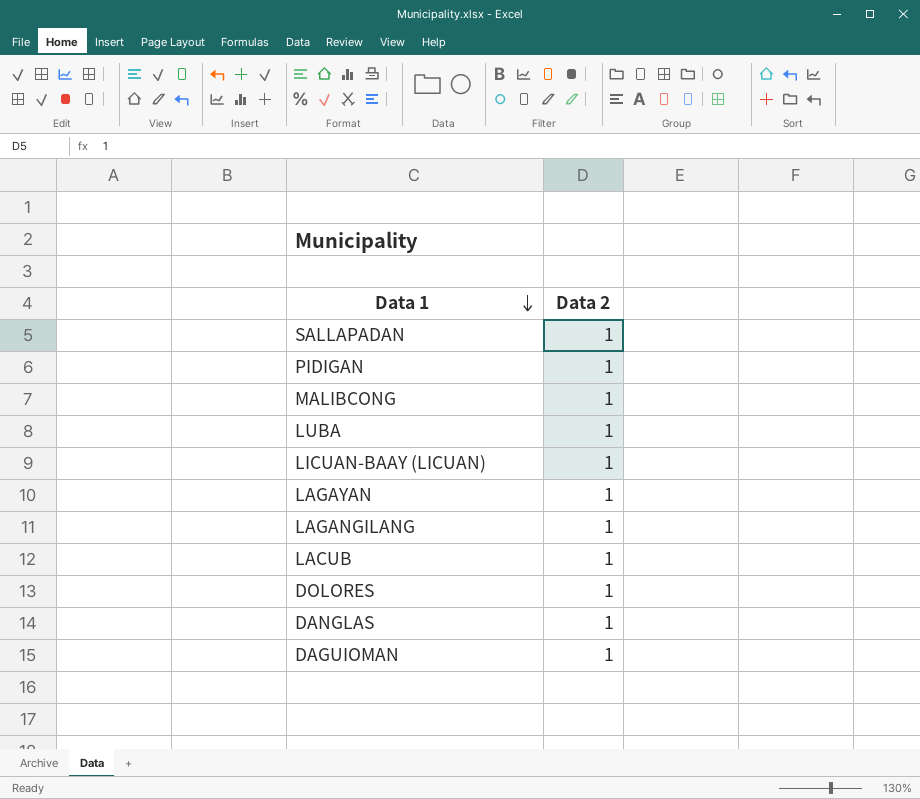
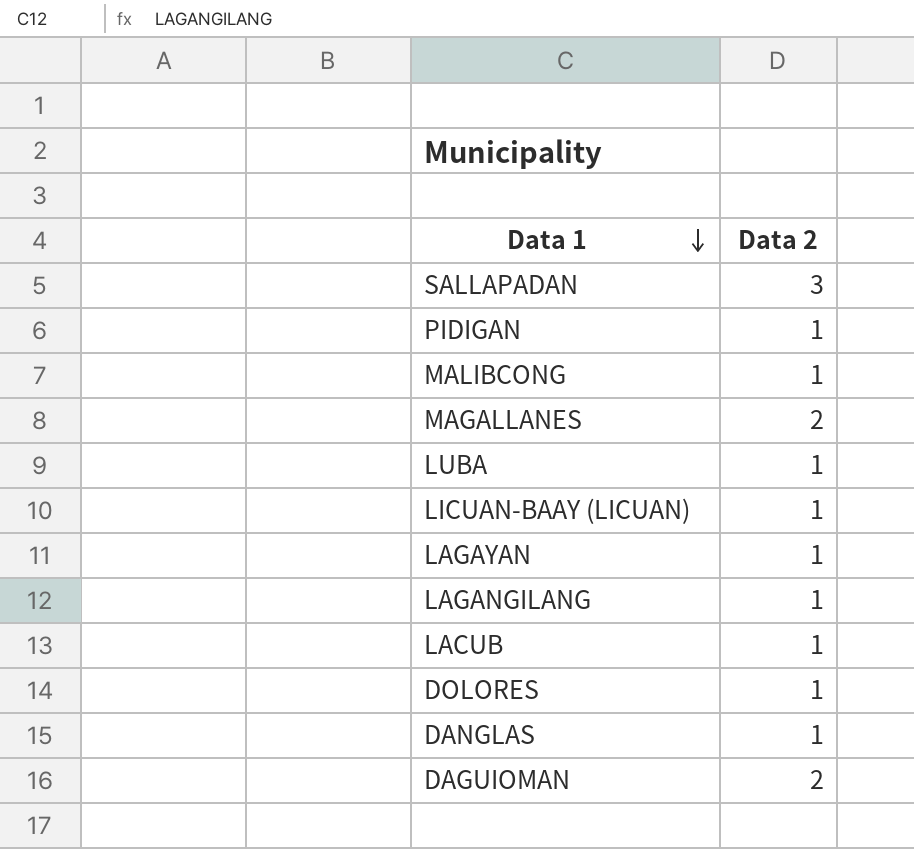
SALLAPADAN | Data 2: 1 -> 3
row MAGALLANES: none -> 2
DAGUIOMAN | Data 2: 1 -> 2

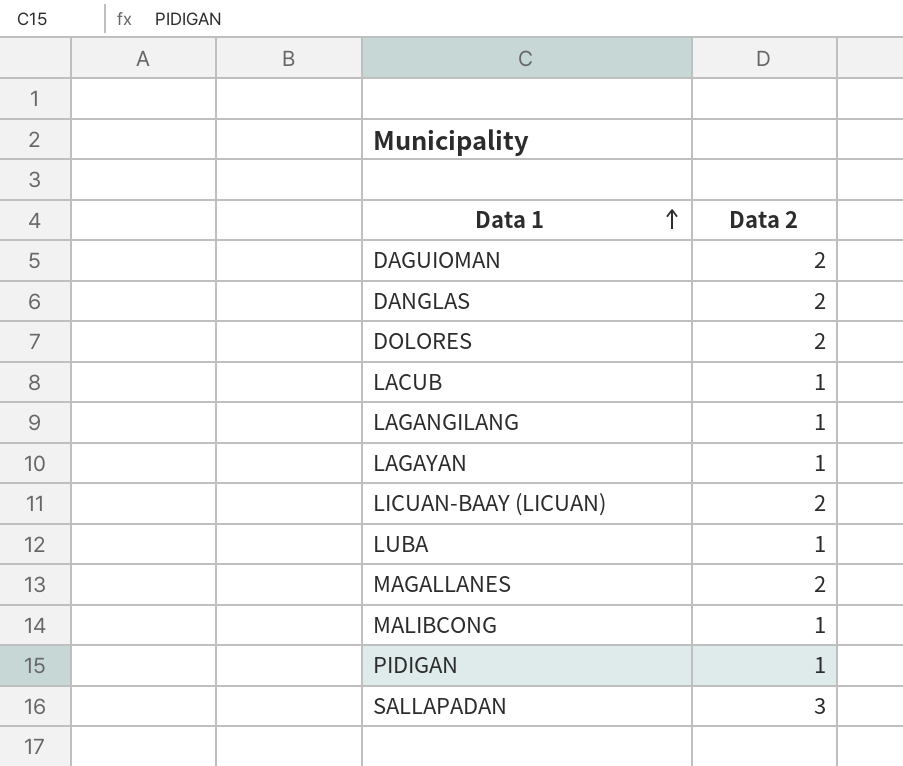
row order: Data 1 descending -> Data 1 ascending
DANGLAS | Data 2: 1 -> 2
DOLORES | Data 2: 1 -> 2
LICUAN-BAAY (LICUAN) | Data 2: 1 -> 2

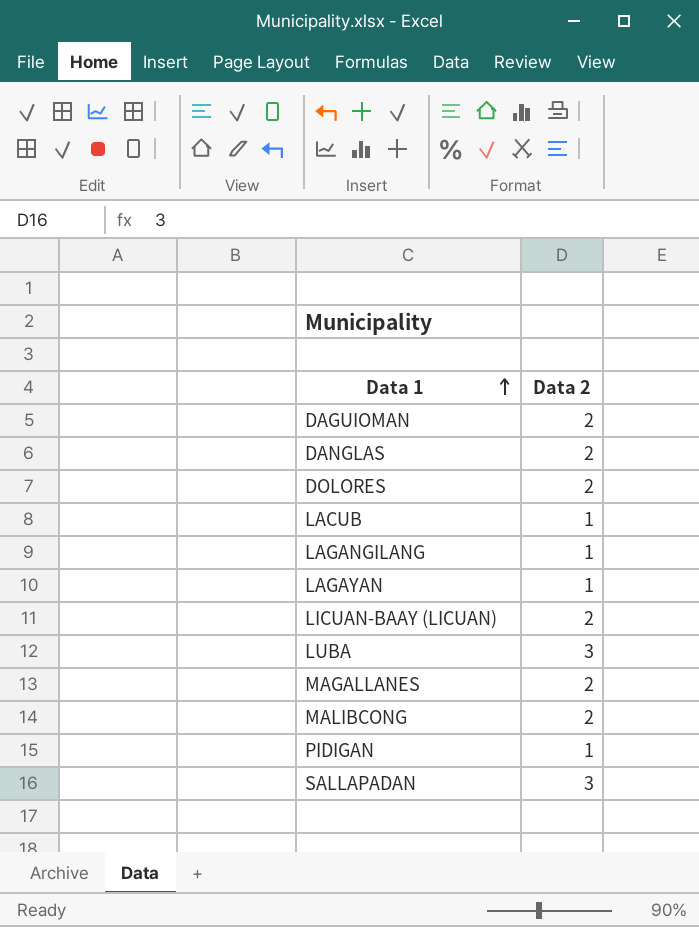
LUBA | Data 2: 1 -> 3
MALIBCONG | Data 2: 1 -> 2

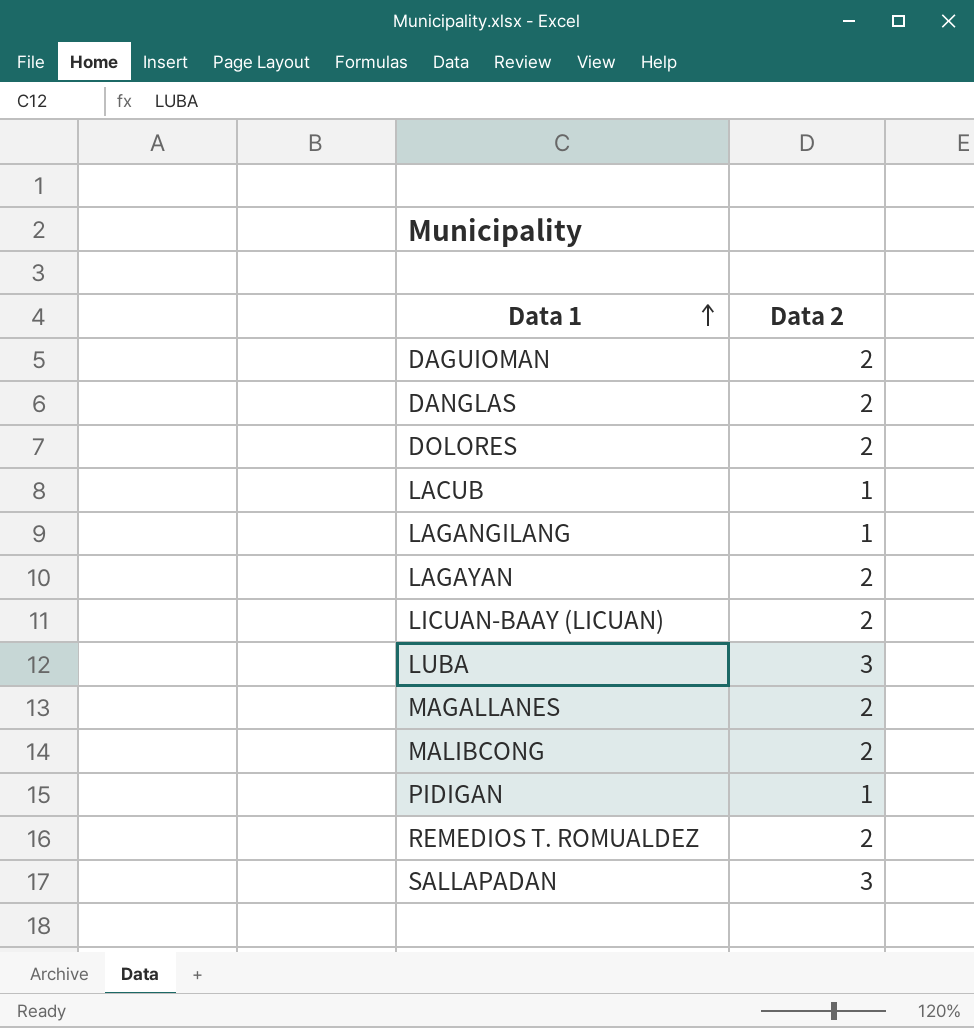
LAGAYAN | Data 2: 1 -> 2
row REMEDIOS T. ROMUALDEZ: none -> 2

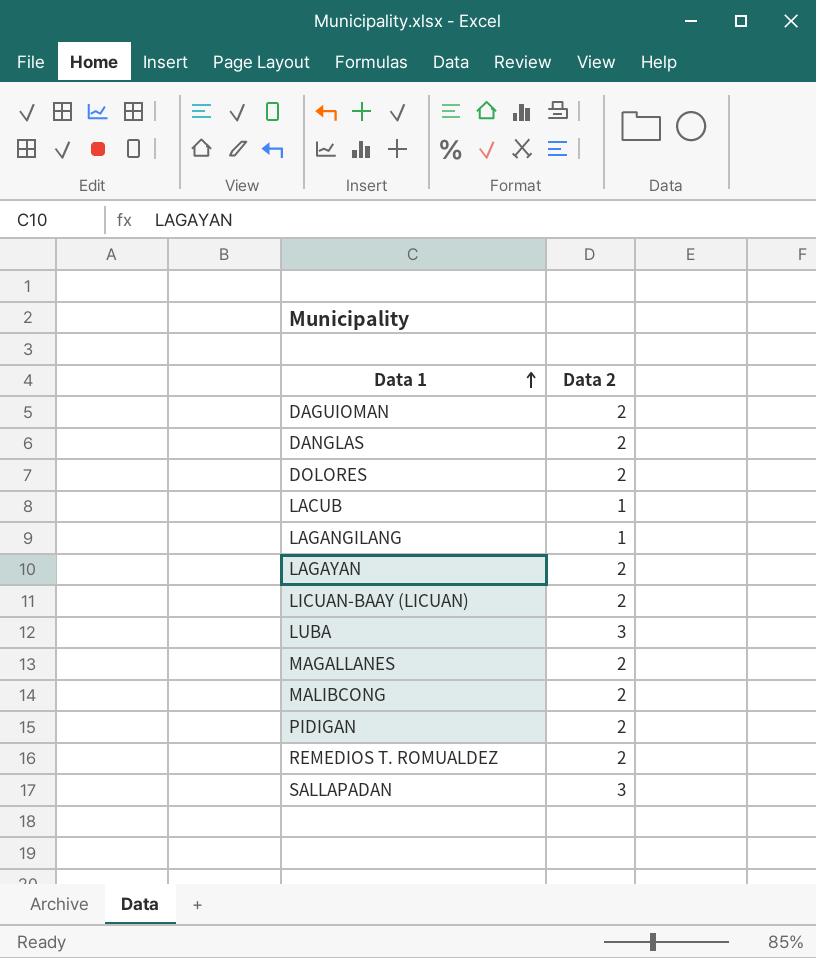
PIDIGAN | Data 2: 1 -> 2

